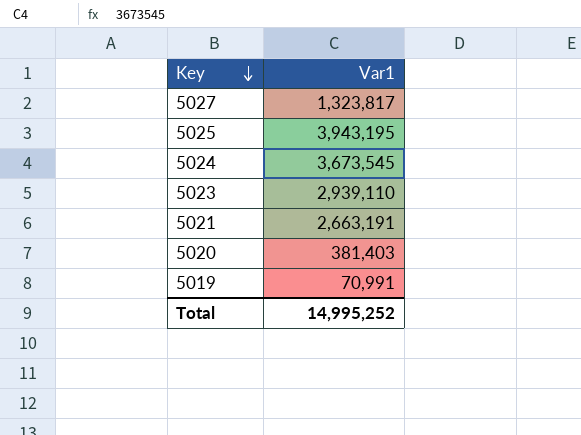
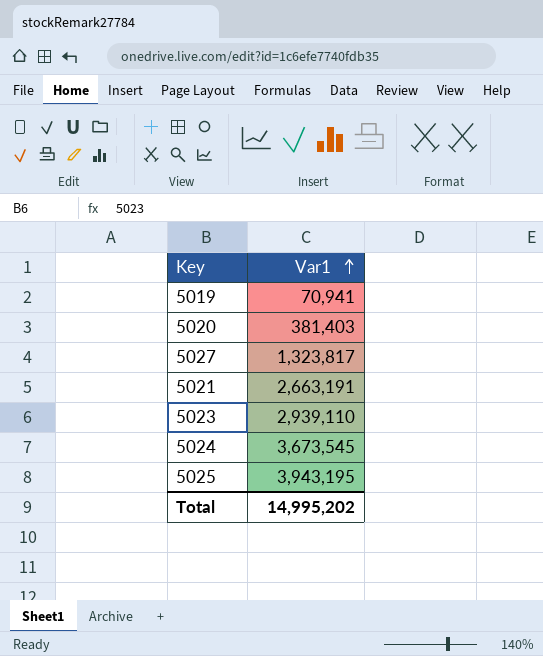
row order: Key descending -> Var1 ascending
5019 | Var1: 70,991 -> 70,941
Total | Var1: 14,995,252 -> 14,995,202

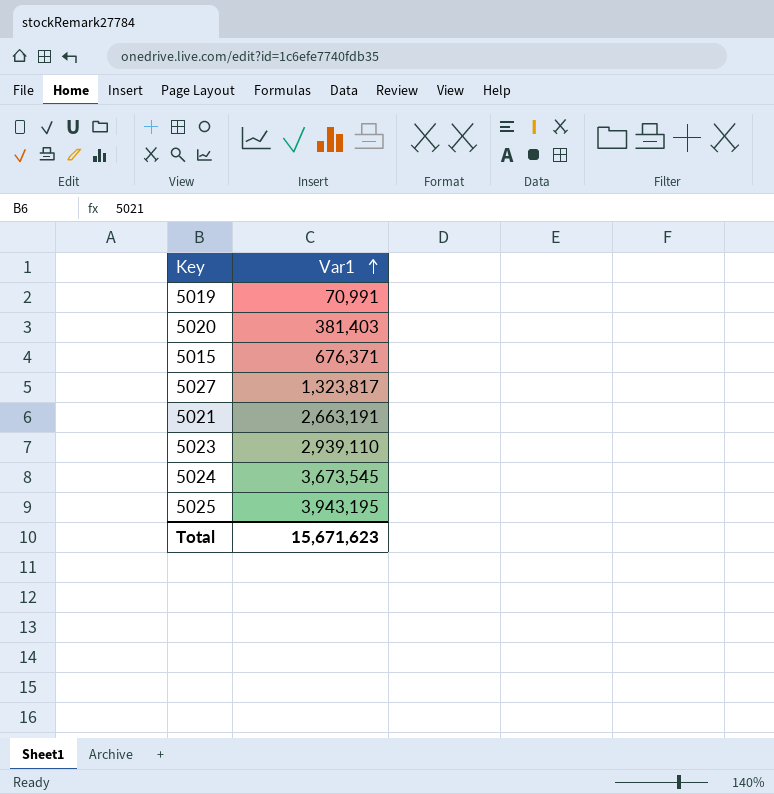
5019 | Var1: 70,941 -> 70,991
row 5015: none -> 676,371
Total | Var1: 14,995,202 -> 15,671,623

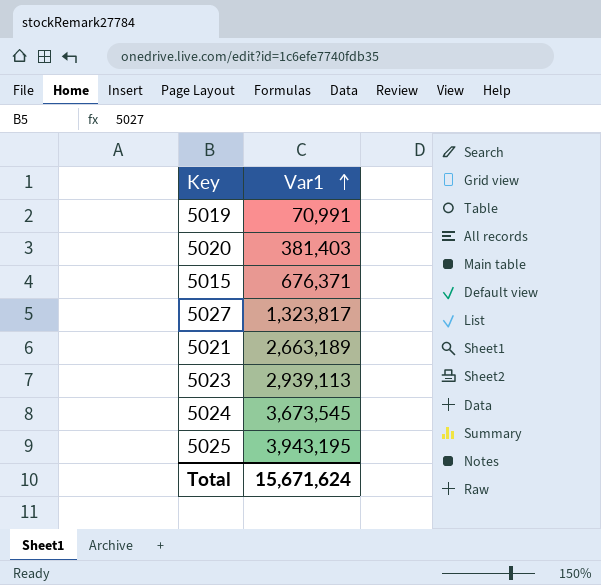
5021 | Var1: 2,663,191 -> 2,663,189
5023 | Var1: 2,939,110 -> 2,939,113
Total | Var1: 15,671,623 -> 15,671,624

